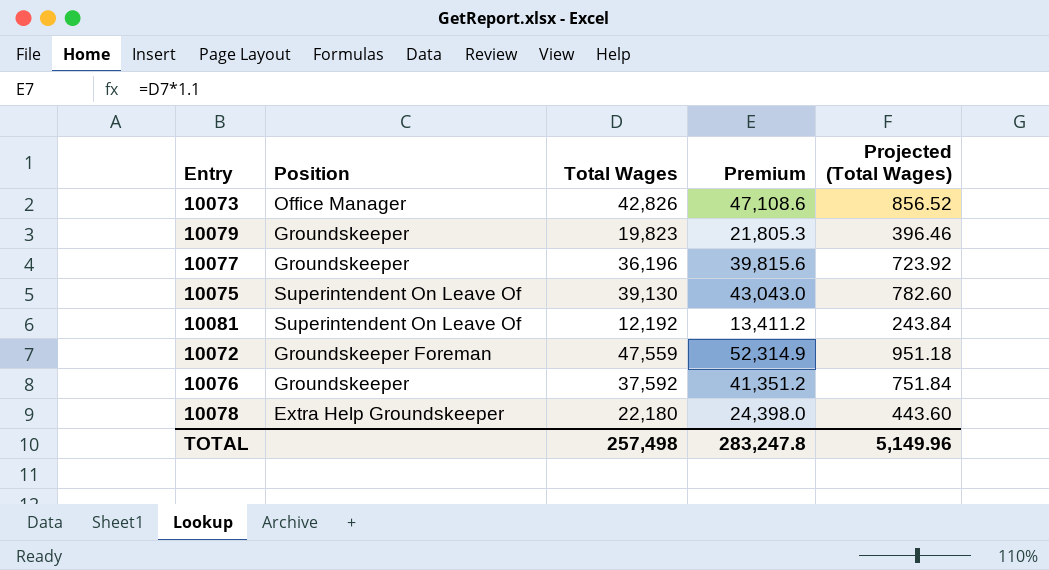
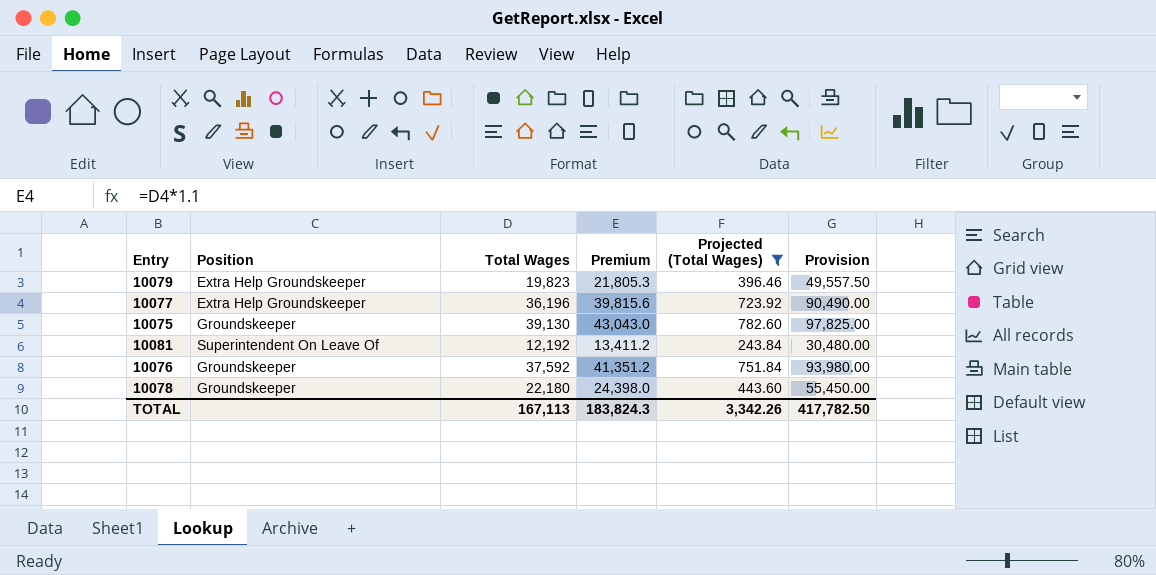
filter: none -> Projected (Total Wages) <= 782.60
column Provision | formula: none -> [Total Wages] * 2.5
10079 | Position: Groundskeeper -> Extra Help Groundskeeper
10077 | Position: Groundskeeper -> Extra Help Groundskeeper
10075 | Position: Superintendent On Leave Of -> Groundskeeper
10078 | Position: Extra Help Groundskeeper -> Groundskeeper
TOTAL | Total Wages: 257,498 -> 167,113
TOTAL | Premium: 283,247.8 -> 183,824.3
TOTAL | Projected (Total Wages): 5,149.96 -> 3,342.26

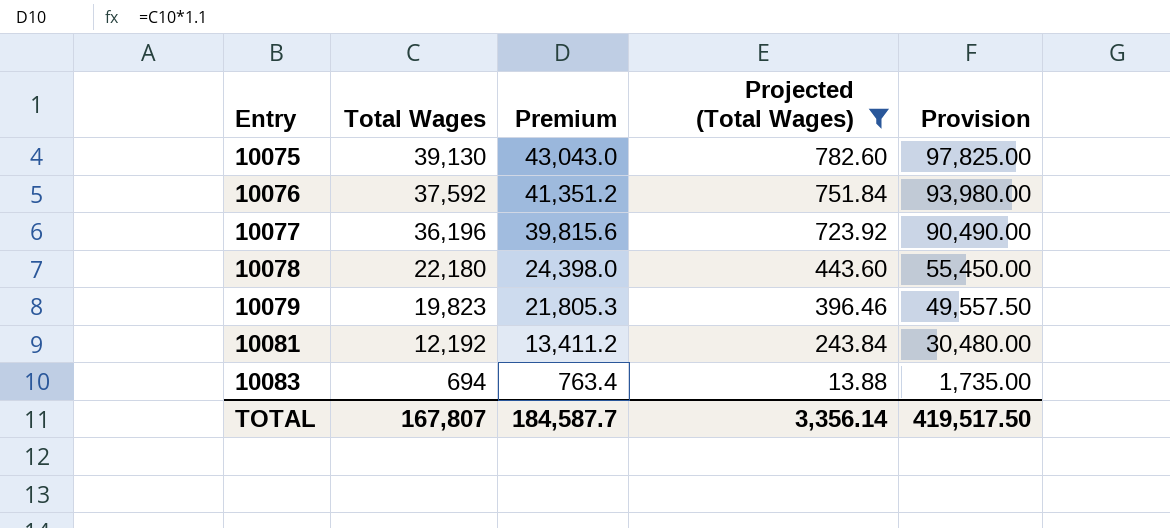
row order: none -> Entry ascending
column Position | position: 2 -> none
row 10083: none -> 694 | 763.4 | 13.88 | 1,735.00
TOTAL | Total Wages: 167,113 -> 167,807
TOTAL | Premium: 183,824.3 -> 184,587.7
TOTAL | Projected (Total Wages): 3,342.26 -> 3,356.14
TOTAL | Provision: 417,782.50 -> 419,517.50

